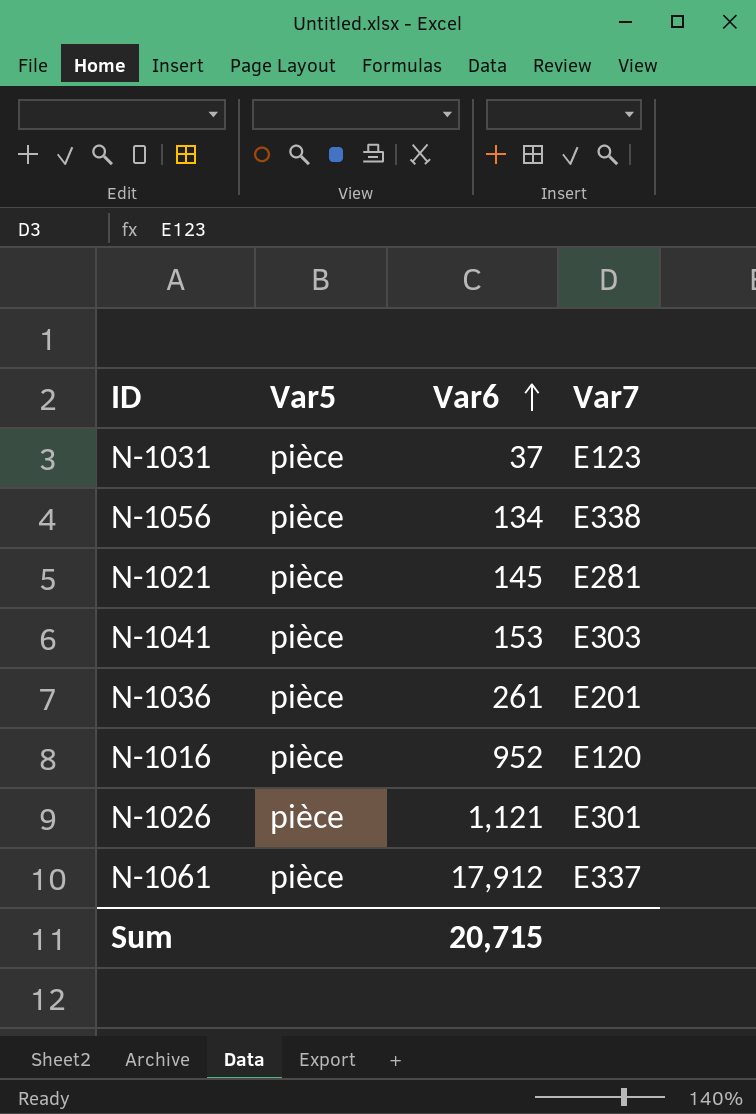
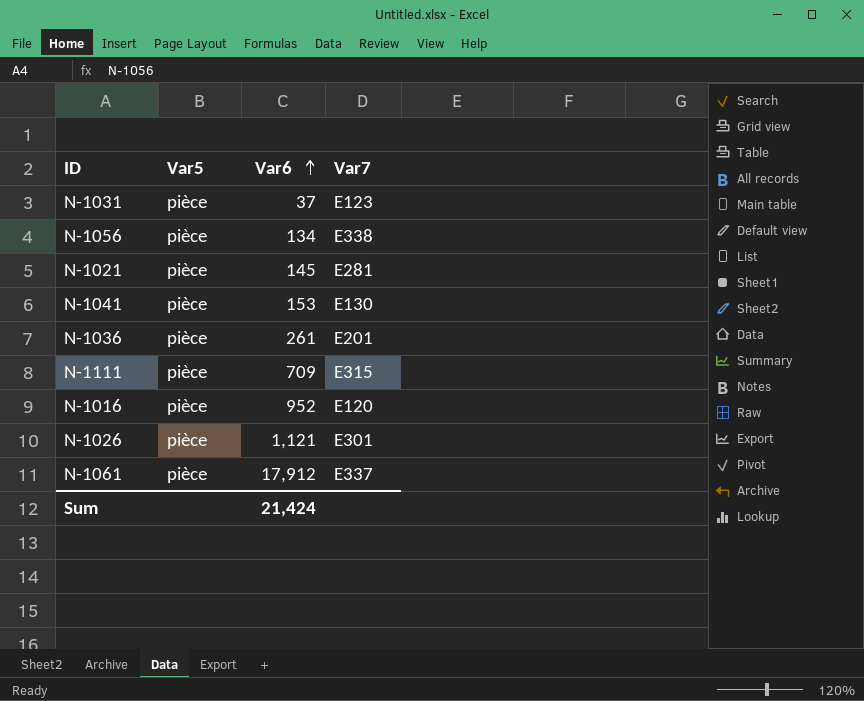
N-1041 | Var7: E303 -> E130
row N-1111: none -> pièce | 709 | E315
Sum | Var6: 20,715 -> 21,424

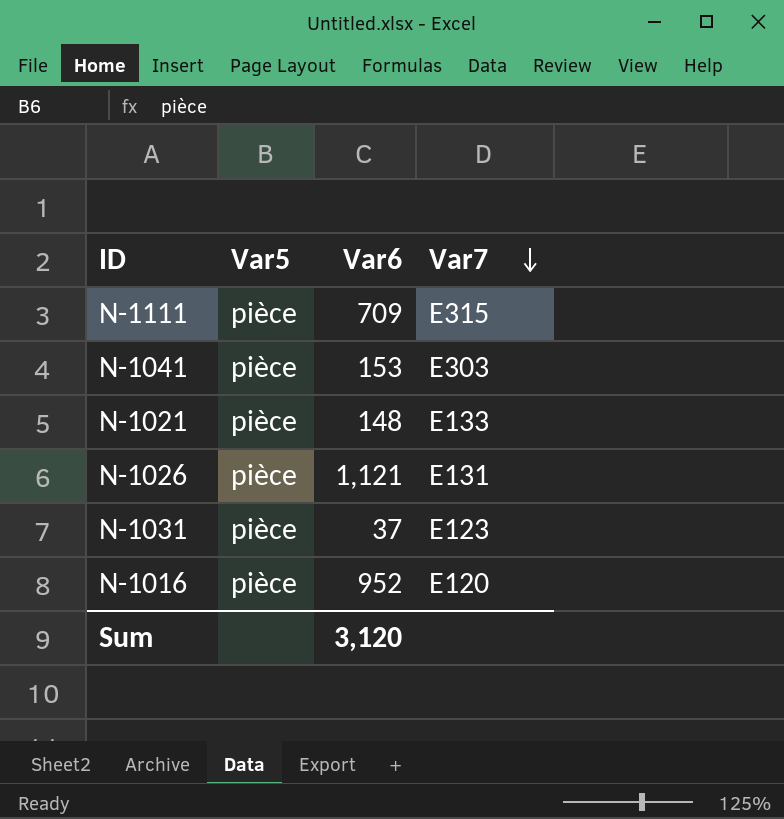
row order: Var6 ascending -> Var7 descending
row N-1056: pièce | 134 | E338 -> none
row N-1036: pièce | 261 | E201 -> none
row N-1061: pièce | 17,912 | E337 -> none
N-1041 | Var7: E130 -> E303
N-1021 | Var6: 145 -> 148
N-1021 | Var7: E281 -> E133
N-1026 | Var7: E301 -> E131
Sum | Var6: 21,424 -> 3,120

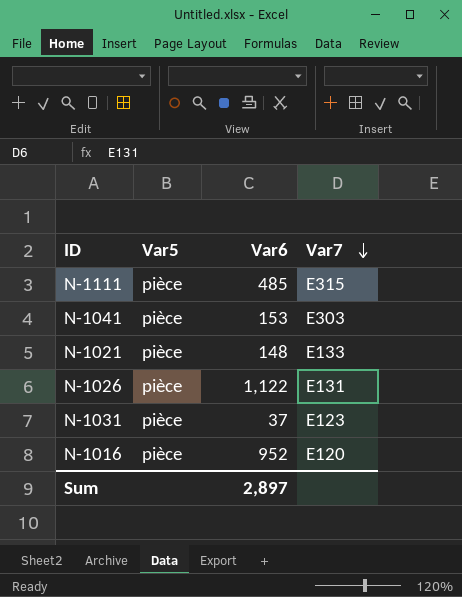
N-1111 | Var6: 709 -> 485
N-1026 | Var6: 1,121 -> 1,122
Sum | Var6: 3,120 -> 2,897

